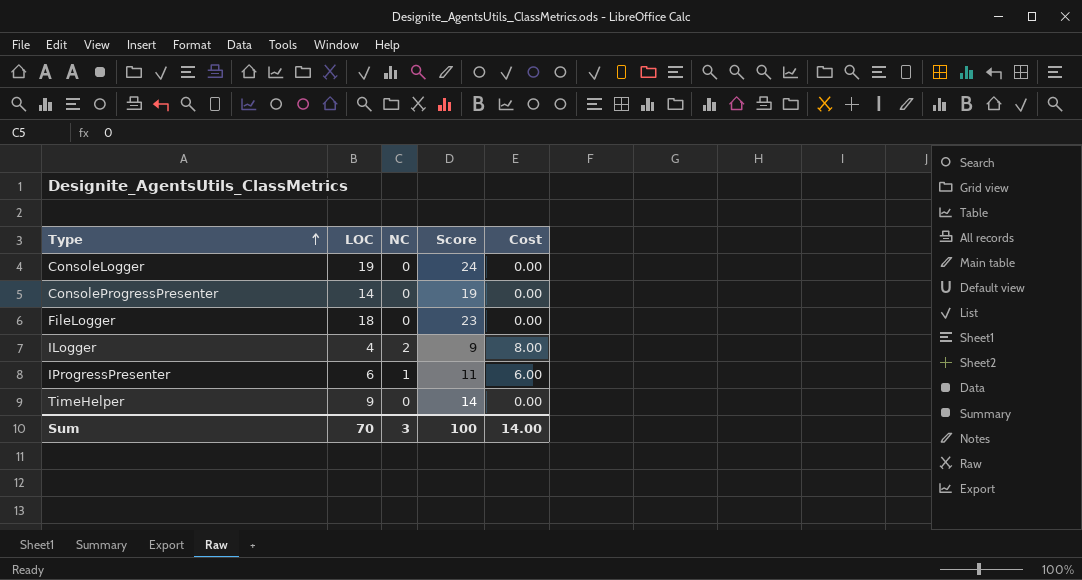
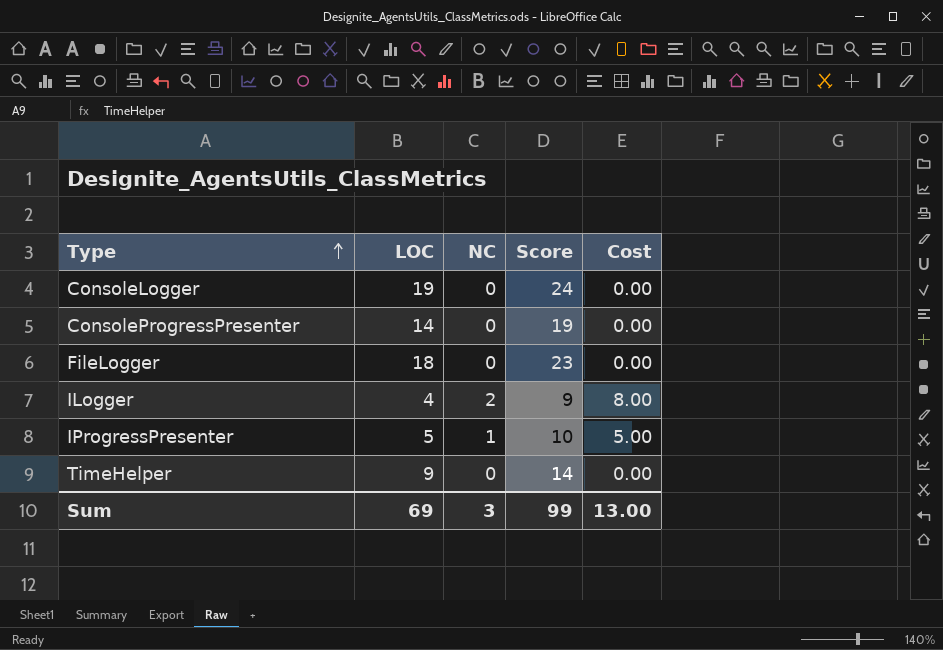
IProgressPresenter | LOC: 6 -> 5
IProgressPresenter | Score: 11 -> 10
IProgressPresenter | Cost: 6.00 -> 5.00
Sum | LOC: 70 -> 69
Sum | Score: 100 -> 99
Sum | Cost: 14.00 -> 13.00

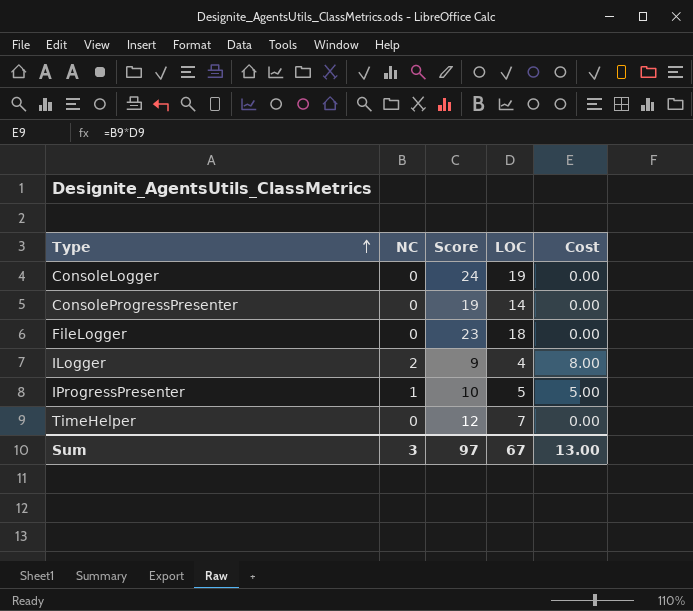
column LOC | position: 2 -> 4
TimeHelper | Score: 14 -> 12
TimeHelper | LOC: 9 -> 7
Sum | Score: 99 -> 97
Sum | LOC: 69 -> 67

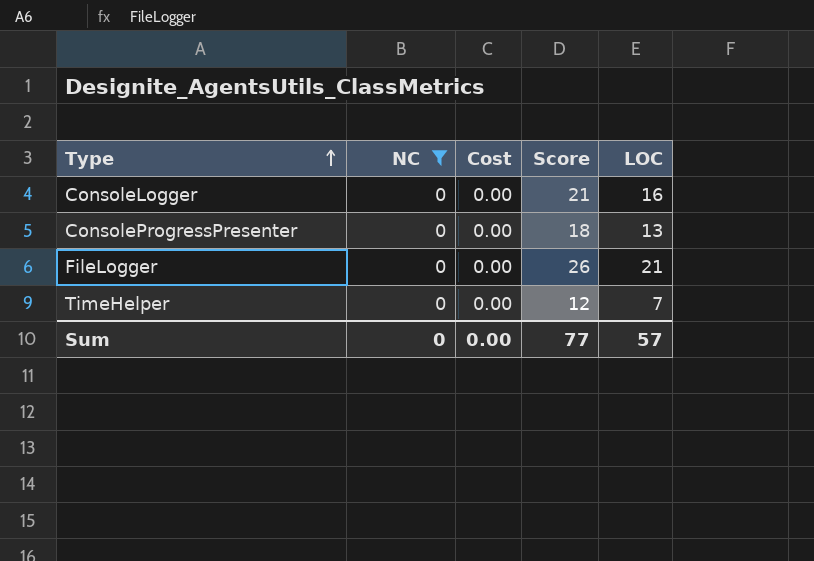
filter: none -> NC = 0
column Cost | position: 5 -> 3
ConsoleLogger | Score: 24 -> 21
ConsoleLogger | LOC: 19 -> 16
ConsoleProgressPresenter | Score: 19 -> 18
ConsoleProgressPresenter | LOC: 14 -> 13
FileLogger | Score: 23 -> 26
FileLogger | LOC: 18 -> 21
Sum | NC: 3 -> 0
Sum | Cost: 13.00 -> 0.00
Sum | Score: 97 -> 77
Sum | LOC: 67 -> 57

